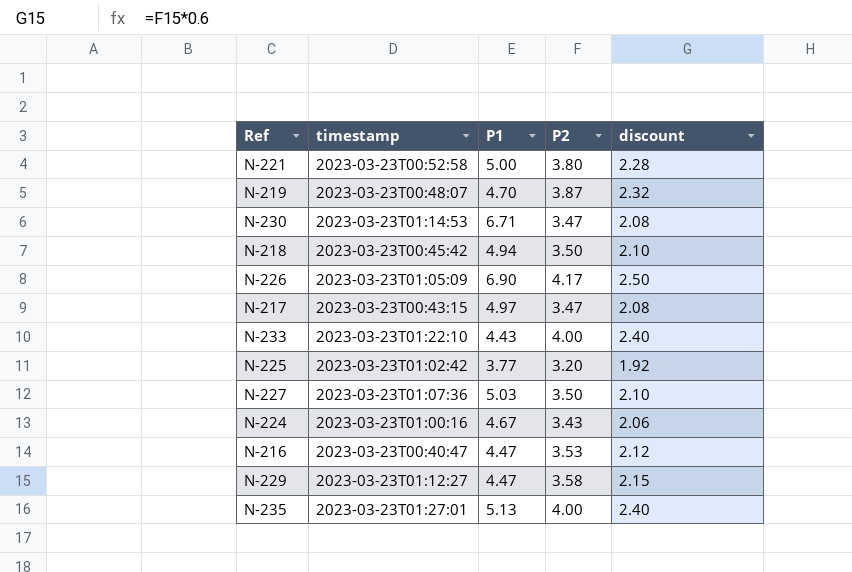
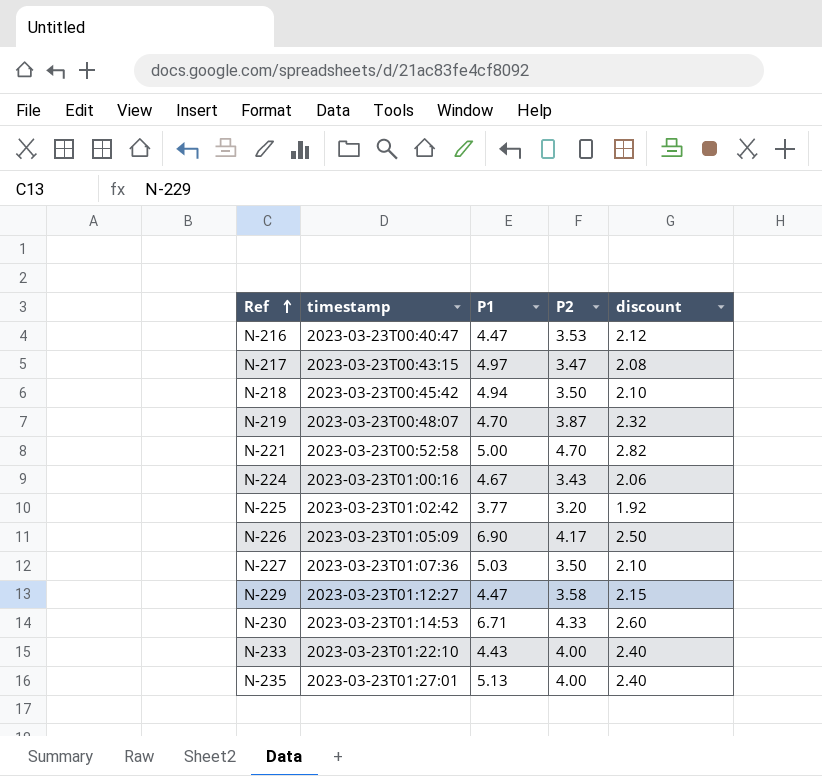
row order: none -> Ref ascending
N-221 | P2: 3.80 -> 4.70
N-221 | discount: 2.28 -> 2.82
N-230 | P2: 3.47 -> 4.33
N-230 | discount: 2.08 -> 2.60

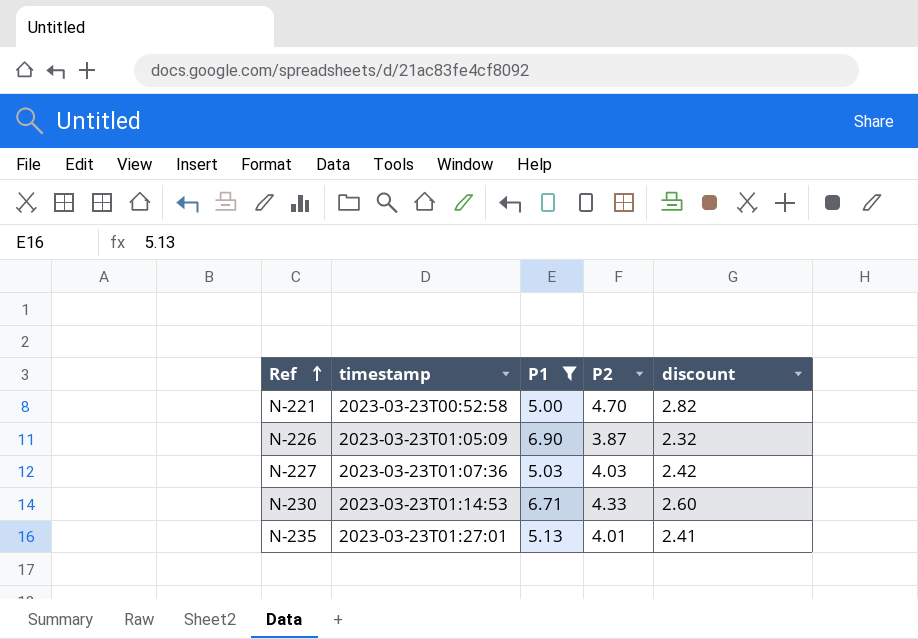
filter: none -> P1 >= 5.00
N-226 | P2: 4.17 -> 3.87
N-226 | discount: 2.50 -> 2.32
N-227 | P2: 3.50 -> 4.03
N-227 | discount: 2.10 -> 2.42
N-235 | P2: 4.00 -> 4.01
N-235 | discount: 2.40 -> 2.41

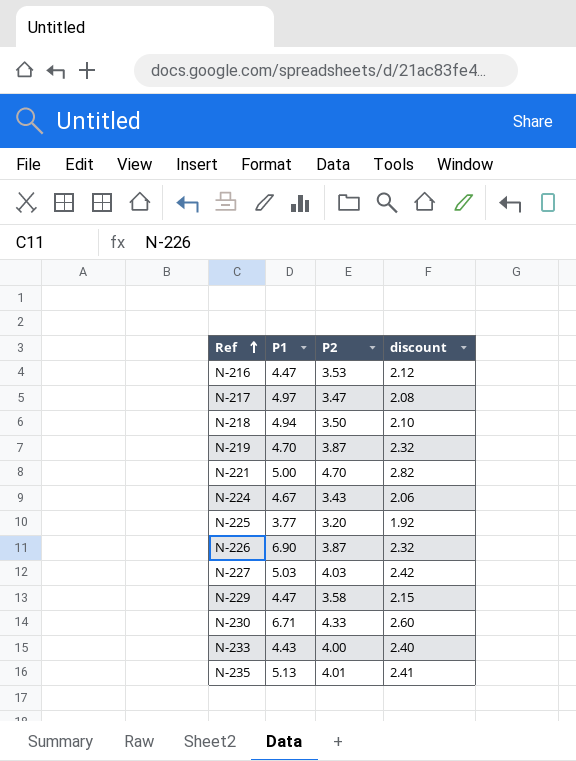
filter: P1 >= 5.00 -> none
column timestamp | position: 2 -> none

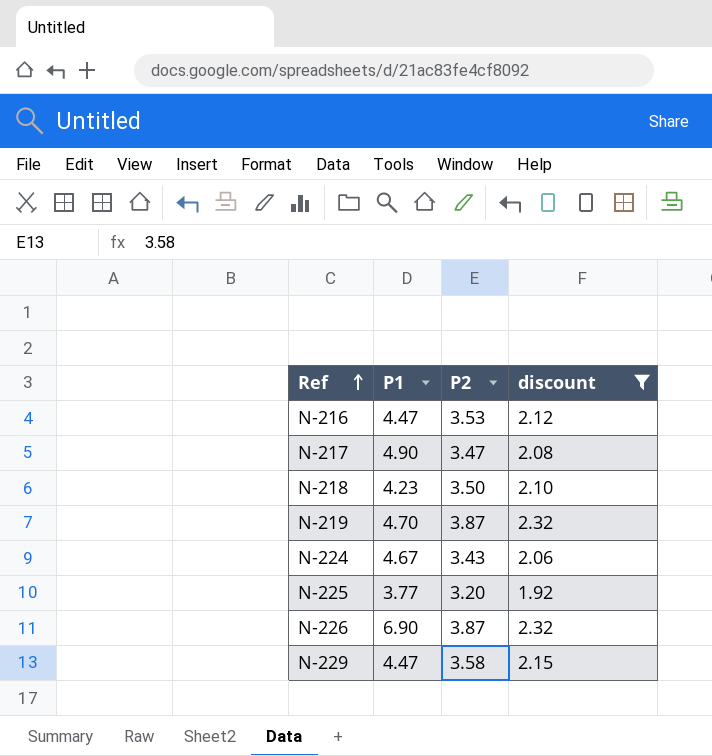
filter: none -> discount <= 2.32
N-217 | P1: 4.97 -> 4.90
N-218 | P1: 4.94 -> 4.23

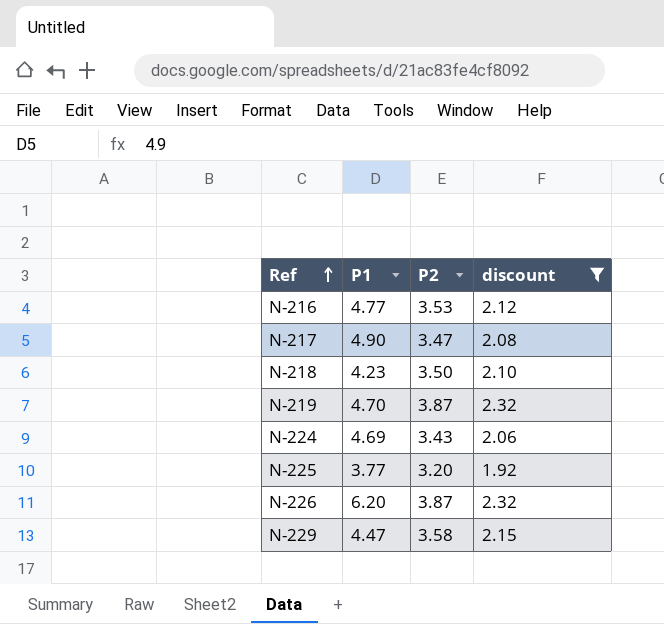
N-216 | P1: 4.47 -> 4.77
N-224 | P1: 4.67 -> 4.69
N-226 | P1: 6.90 -> 6.20

